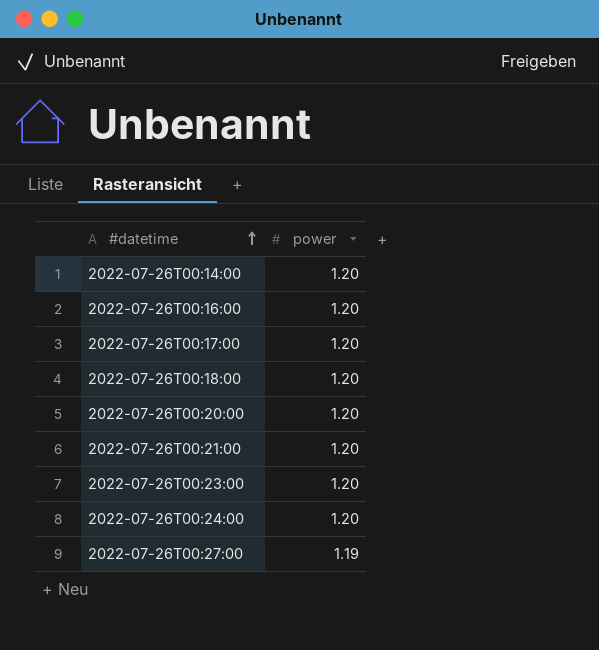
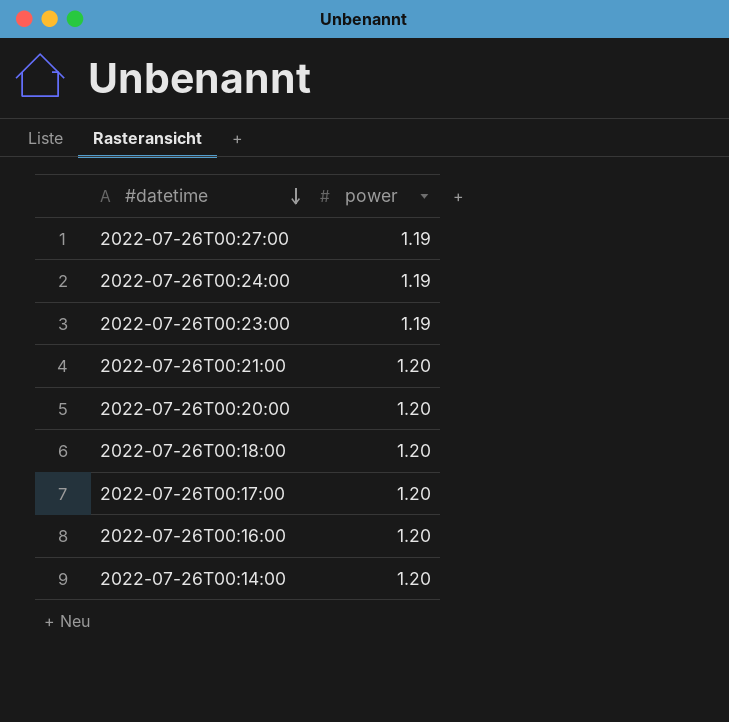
row order: #datetime ascending -> #datetime descending
2022-07-26T00:24:00 | power: 1.20 -> 1.19
2022-07-26T00:23:00 | power: 1.20 -> 1.19

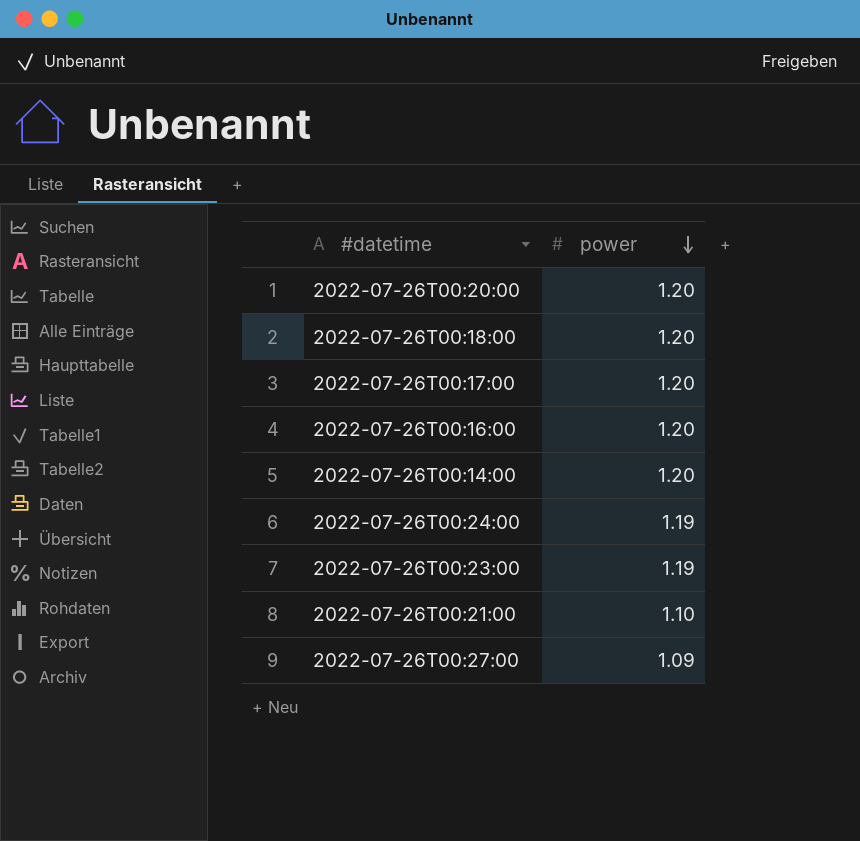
row order: #datetime descending -> power descending
2022-07-26T00:21:00 | power: 1.20 -> 1.10
2022-07-26T00:27:00 | power: 1.19 -> 1.09

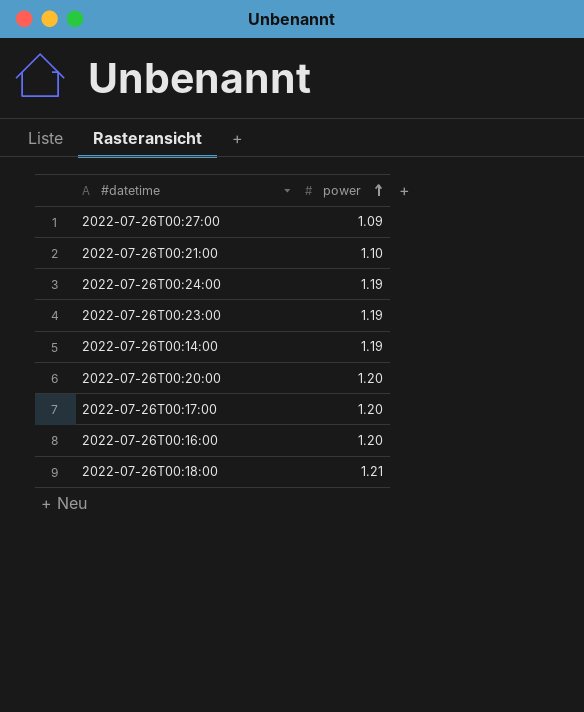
row order: power descending -> power ascending
2022-07-26T00:14:00 | power: 1.20 -> 1.19
2022-07-26T00:18:00 | power: 1.20 -> 1.21

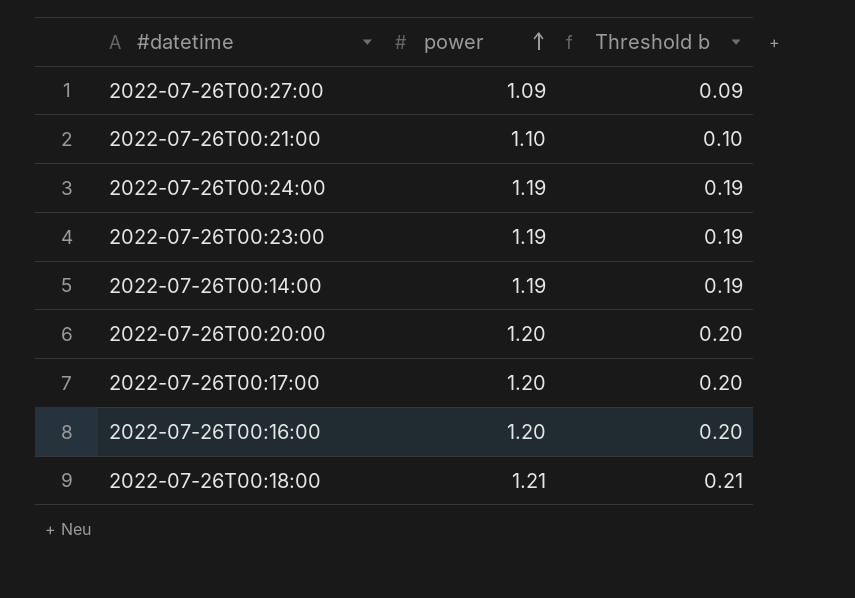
column Threshold b | formula: none -> [power] - 1

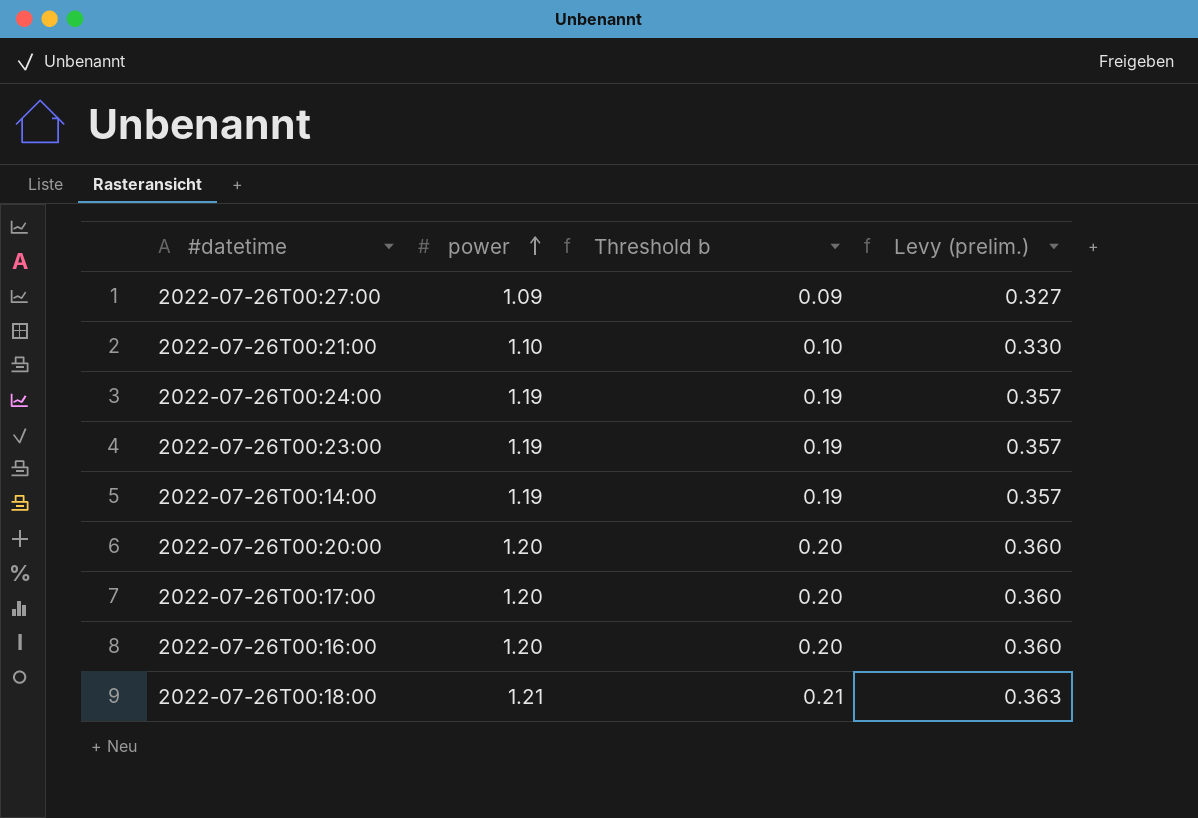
column Levy (prelim.) | formula: none -> [power] * 0.3

